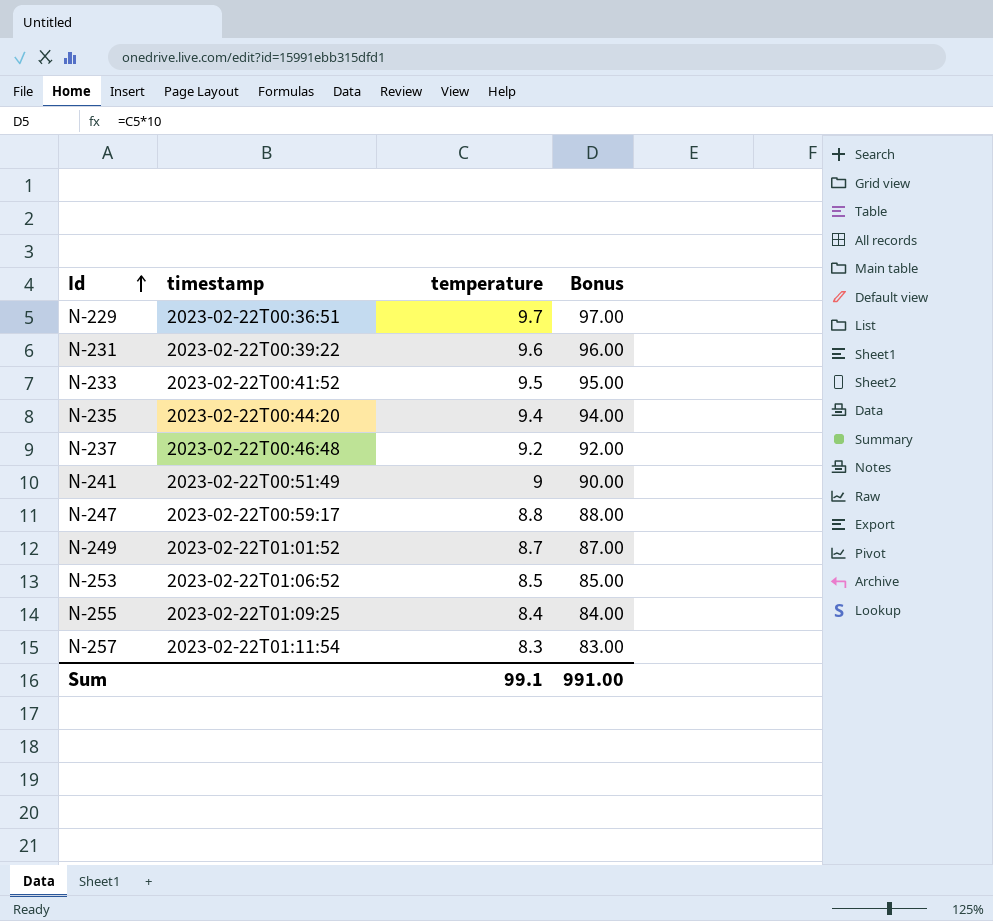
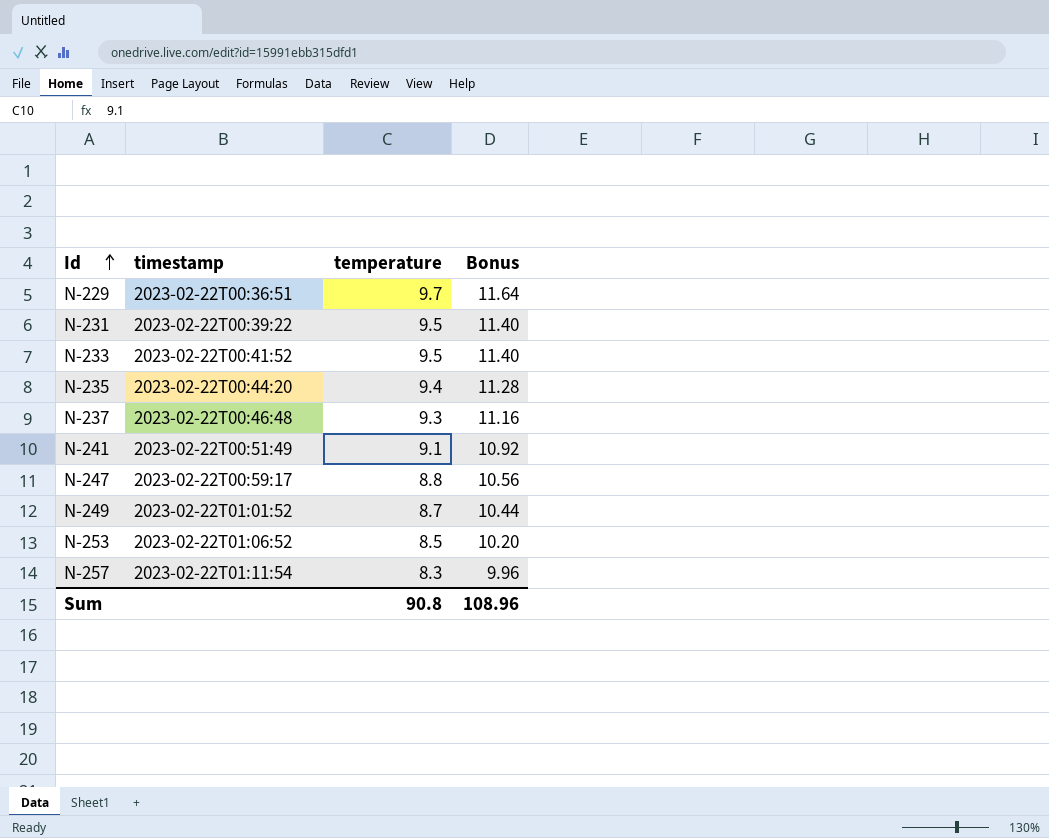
column Bonus | formula: [temperature] * 10 -> [temperature] * 1.2
row N-255: 2023-02-22T01:09:25 | 8.4 | 84.00 -> none
N-231 | temperature: 9.6 -> 9.5
N-237 | temperature: 9.2 -> 9.3
N-241 | temperature: 9 -> 9.1
Sum | temperature: 99.1 -> 90.8
Sum | Bonus: 991.00 -> 108.96

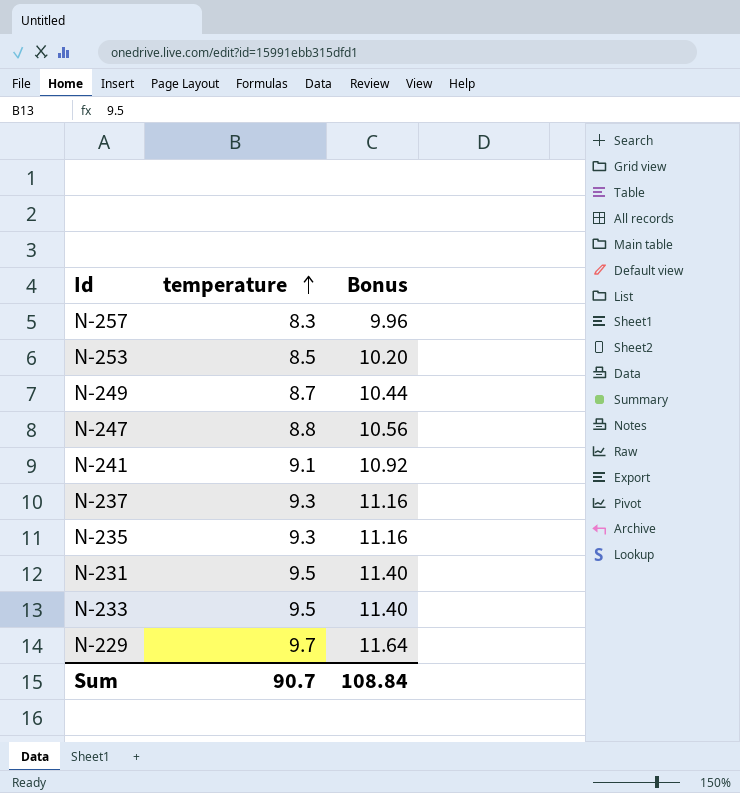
row order: Id ascending -> temperature ascending
column timestamp | position: 2 -> none
N-235 | temperature: 9.4 -> 9.3
N-235 | Bonus: 11.28 -> 11.16
Sum | temperature: 90.8 -> 90.7
Sum | Bonus: 108.96 -> 108.84

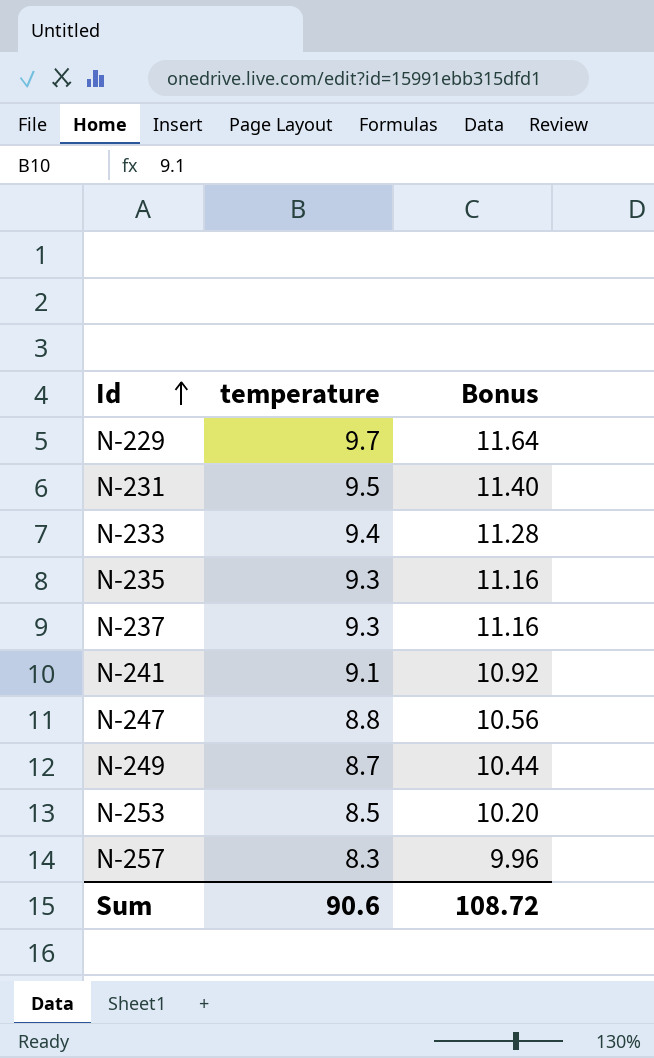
row order: temperature ascending -> Id ascending
N-233 | temperature: 9.5 -> 9.4
N-233 | Bonus: 11.40 -> 11.28
Sum | temperature: 90.7 -> 90.6
Sum | Bonus: 108.84 -> 108.72

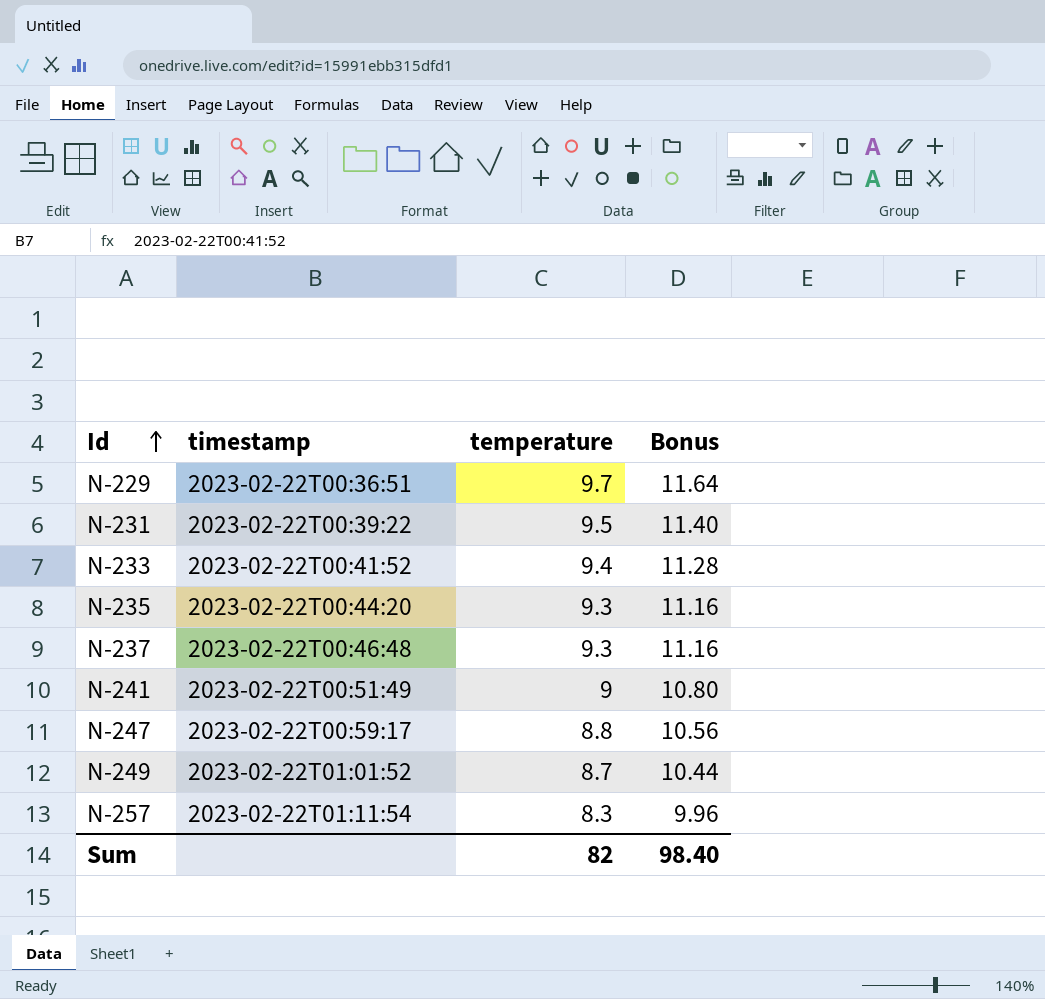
column timestamp | position: none -> 2
row N-253: 8.5 | 10.20 -> none
N-241 | temperature: 9.1 -> 9
N-241 | Bonus: 10.92 -> 10.80
Sum | temperature: 90.6 -> 82
Sum | Bonus: 108.72 -> 98.40

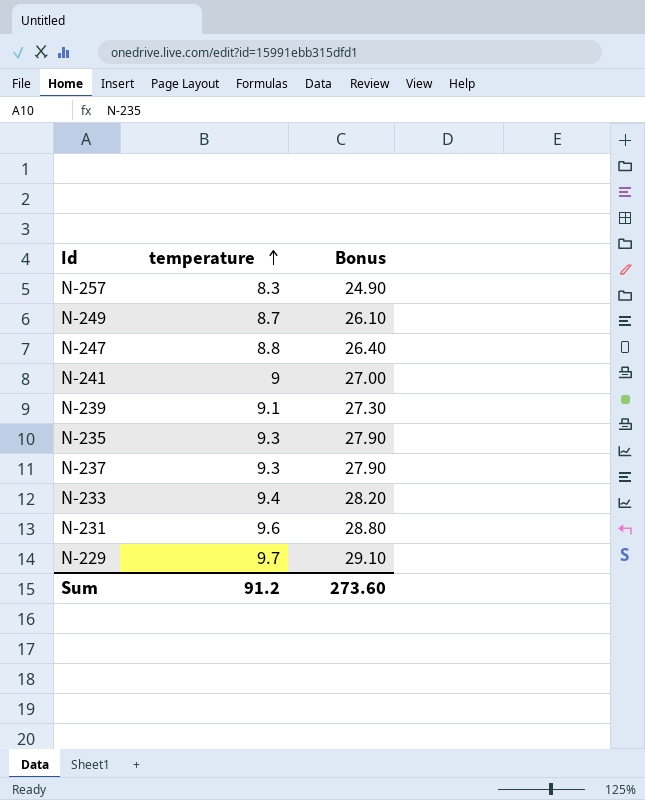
row order: Id ascending -> temperature ascending
column timestamp | position: 2 -> none
column Bonus | formula: [temperature] * 1.2 -> [temperature] * 3
row N-239: none -> 9.1 | 27.30
N-231 | temperature: 9.5 -> 9.6
Sum | temperature: 82 -> 91.2
Sum | Bonus: 98.40 -> 273.60

